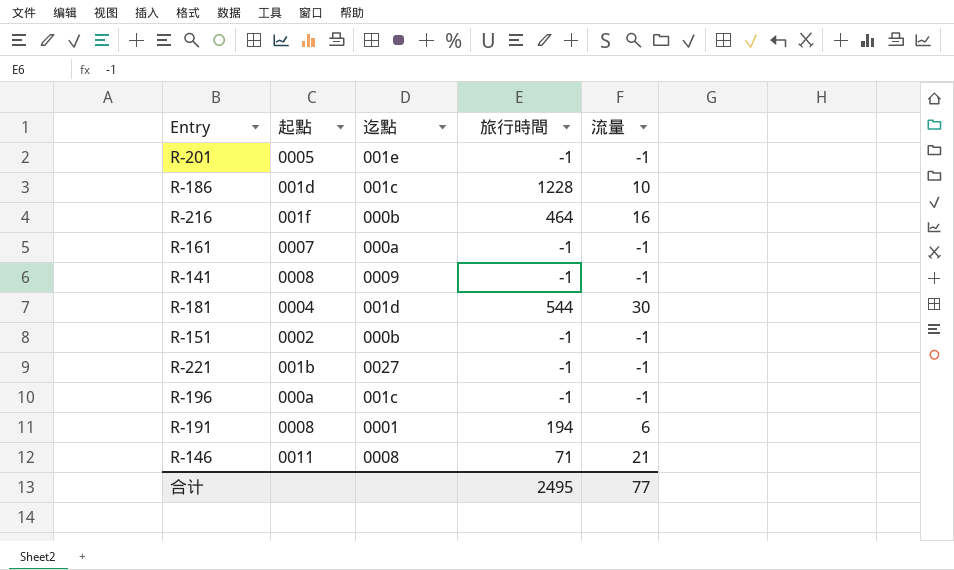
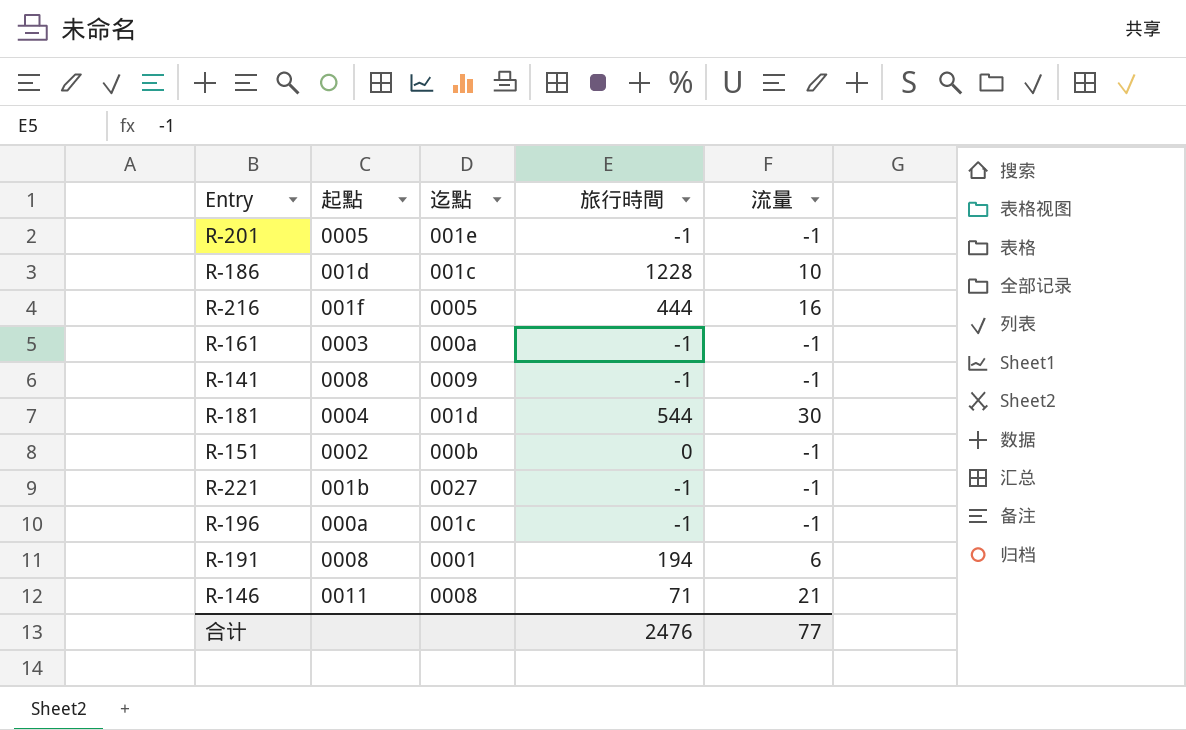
R-216 | 迄點: 000b -> 0005
R-216 | 旅行時間: 464 -> 444
R-161 | 起點: 0007 -> 0003
R-151 | 旅行時間: -1 -> 0
合计 | 旅行時間: 2495 -> 2476

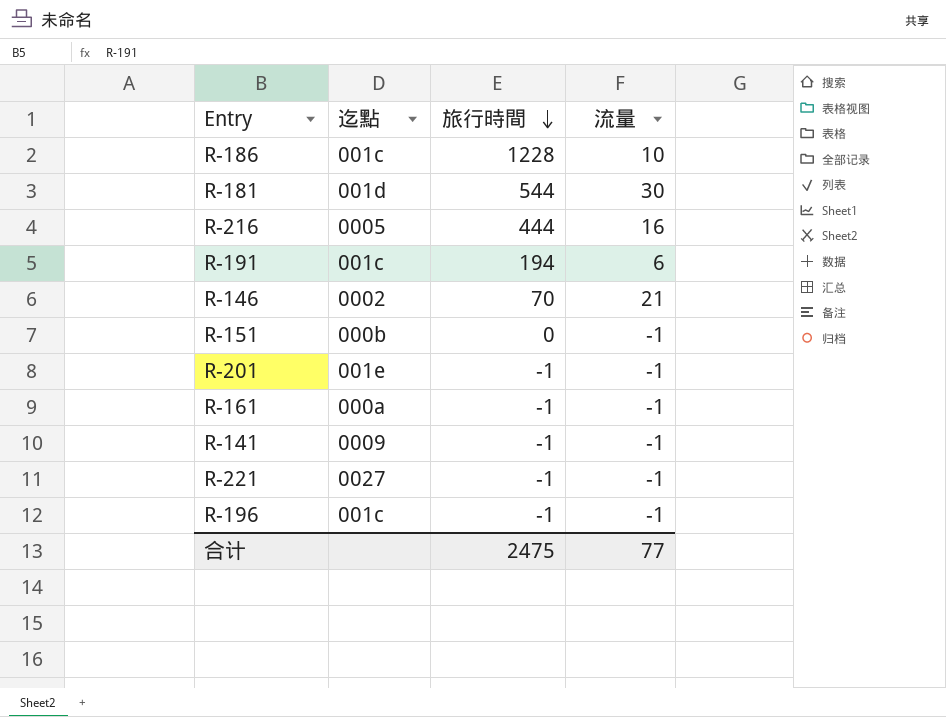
row order: none -> 旅行時間 descending
column 起點 | position: 2 -> none
R-191 | 迄點: 0001 -> 001c
R-146 | 迄點: 0008 -> 0002
R-146 | 旅行時間: 71 -> 70
合计 | 旅行時間: 2476 -> 2475

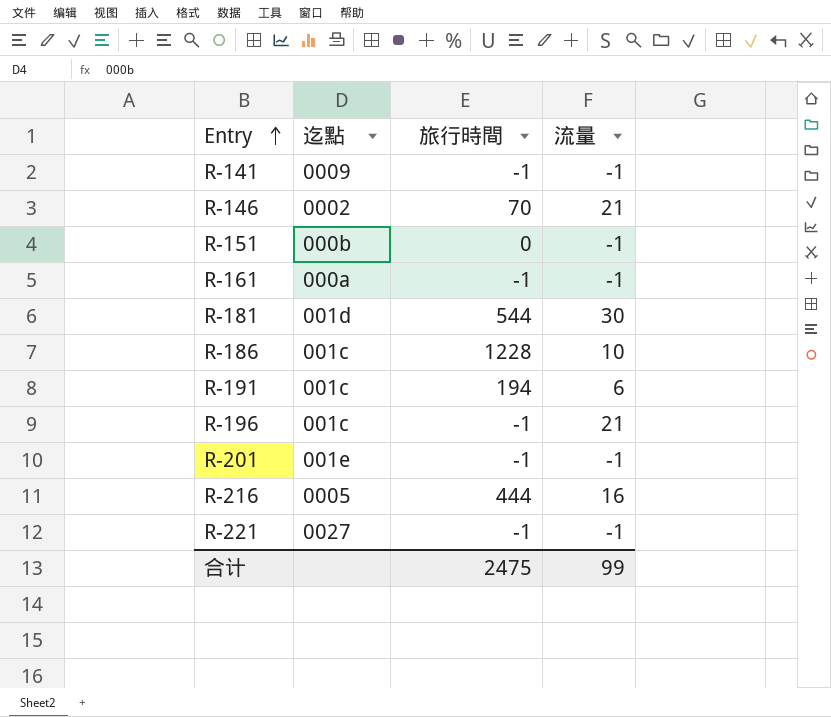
row order: 旅行時間 descending -> Entry ascending
R-196 | 流量: -1 -> 21
合计 | 流量: 77 -> 99

